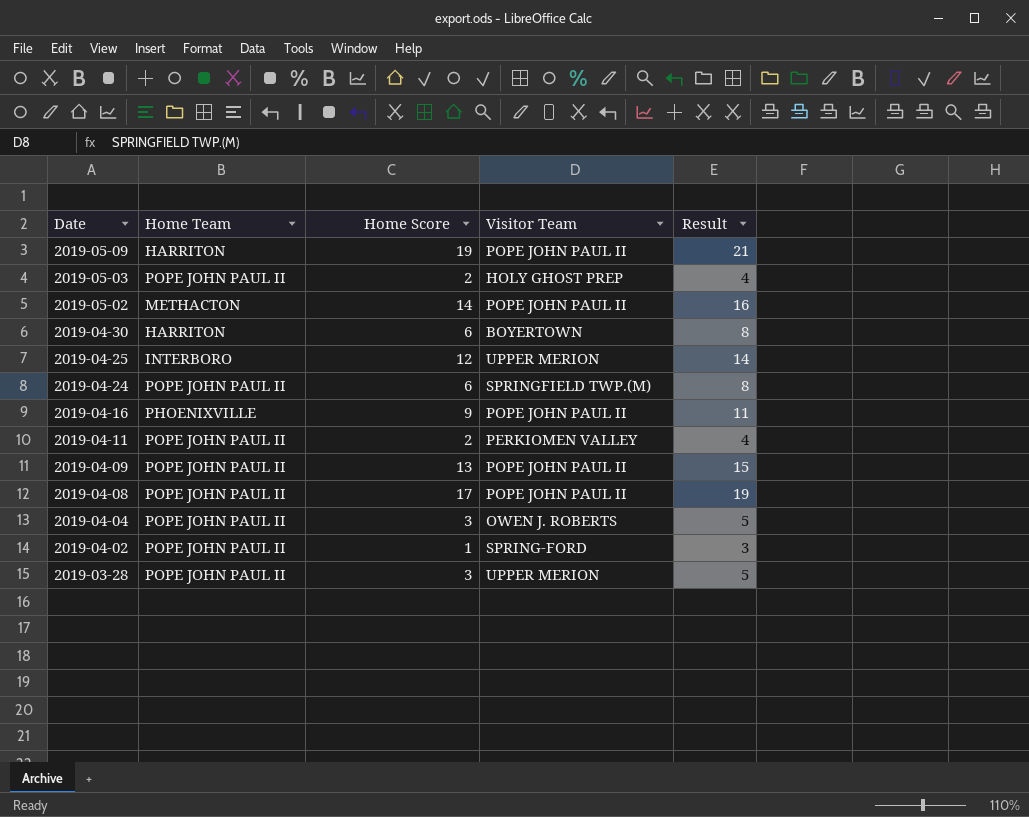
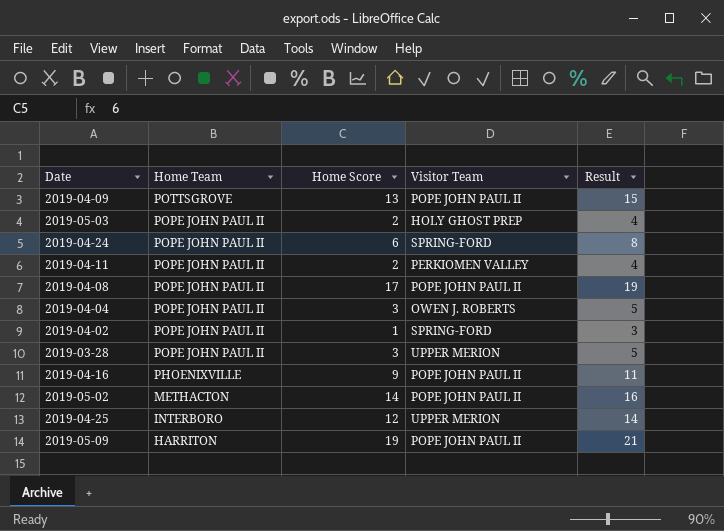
row order: Date descending -> Home Team descending
row 2019-04-30: HARRITON | 6 | BOYERTOWN | 8 -> none
2019-04-09 | Home Team: POPE JOHN PAUL II -> POTTSGROVE
2019-04-24 | Visitor Team: SPRINGFIELD TWP.(M) -> SPRING-FORD

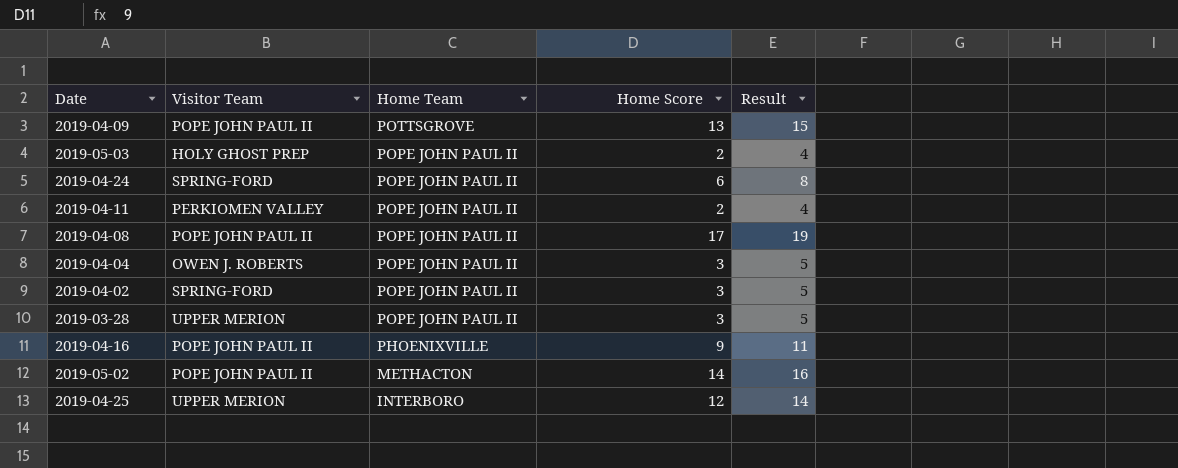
column Visitor Team | position: 4 -> 2
row 2019-05-09: HARRITON | 19 | POPE JOHN PAUL II | 21 -> none
2019-04-02 | Home Score: 1 -> 3
2019-04-02 | Result: 3 -> 5

